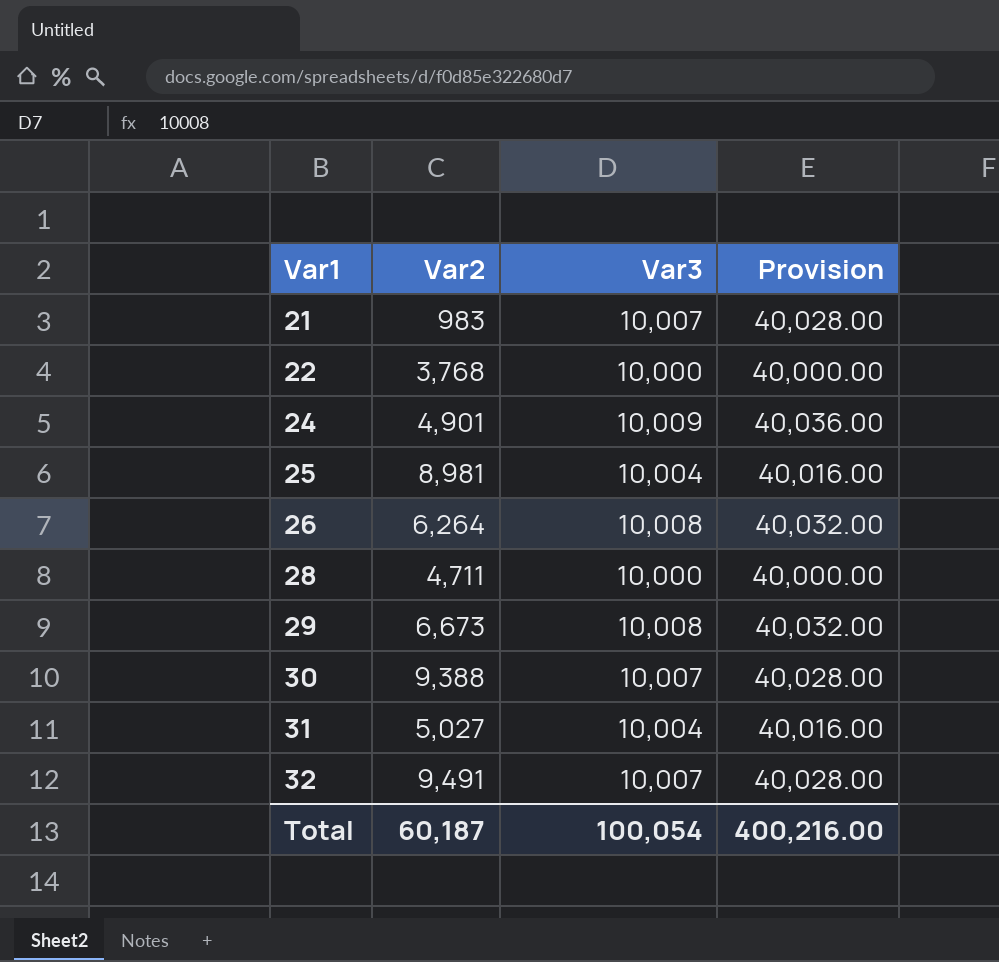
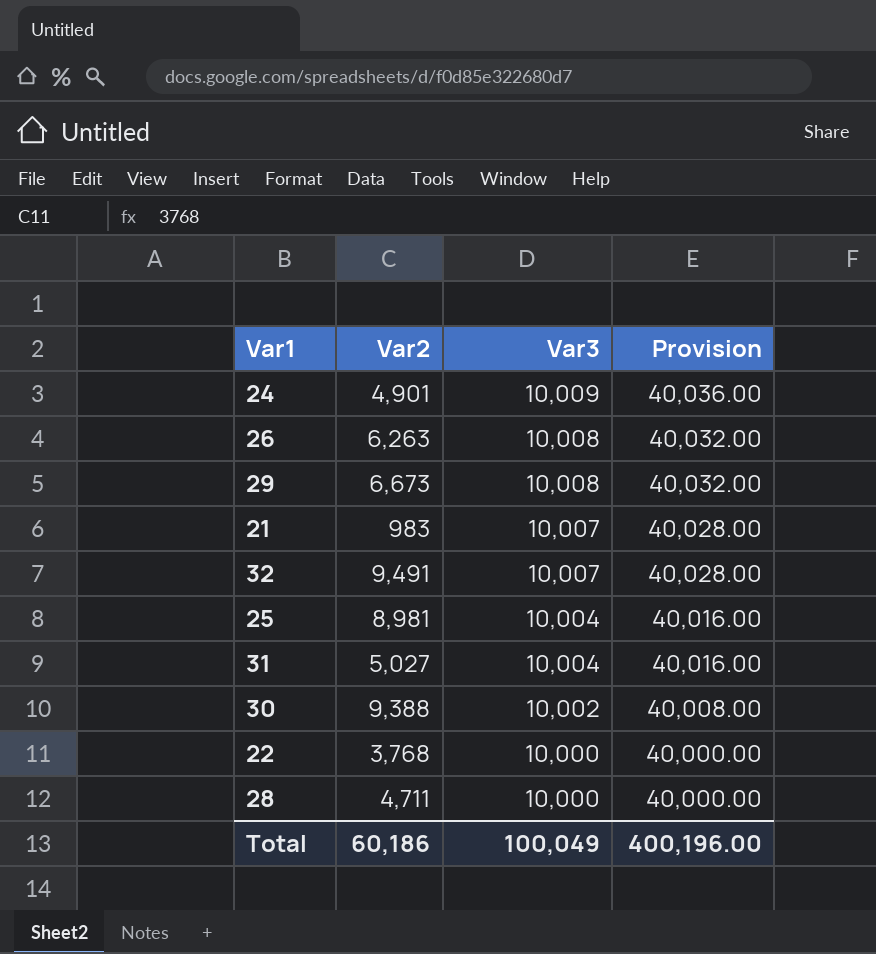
row order: Var1 ascending -> Var3 descending
26 | Var2: 6,264 -> 6,263
30 | Var3: 10,007 -> 10,002
30 | Provision: 40,028.00 -> 40,008.00
Total | Var2: 60,187 -> 60,186
Total | Var3: 100,054 -> 100,049
Total | Provision: 400,216.00 -> 400,196.00

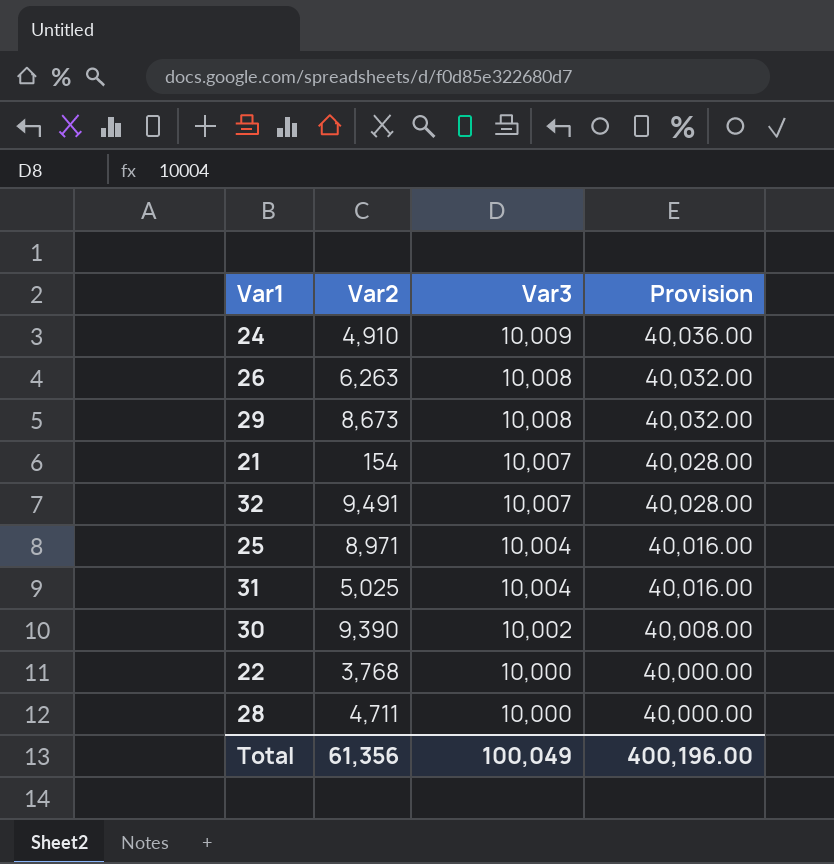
24 | Var2: 4,901 -> 4,910
29 | Var2: 6,673 -> 8,673
21 | Var2: 983 -> 154
25 | Var2: 8,981 -> 8,971
31 | Var2: 5,027 -> 5,025
30 | Var2: 9,388 -> 9,390
Total | Var2: 60,186 -> 61,356

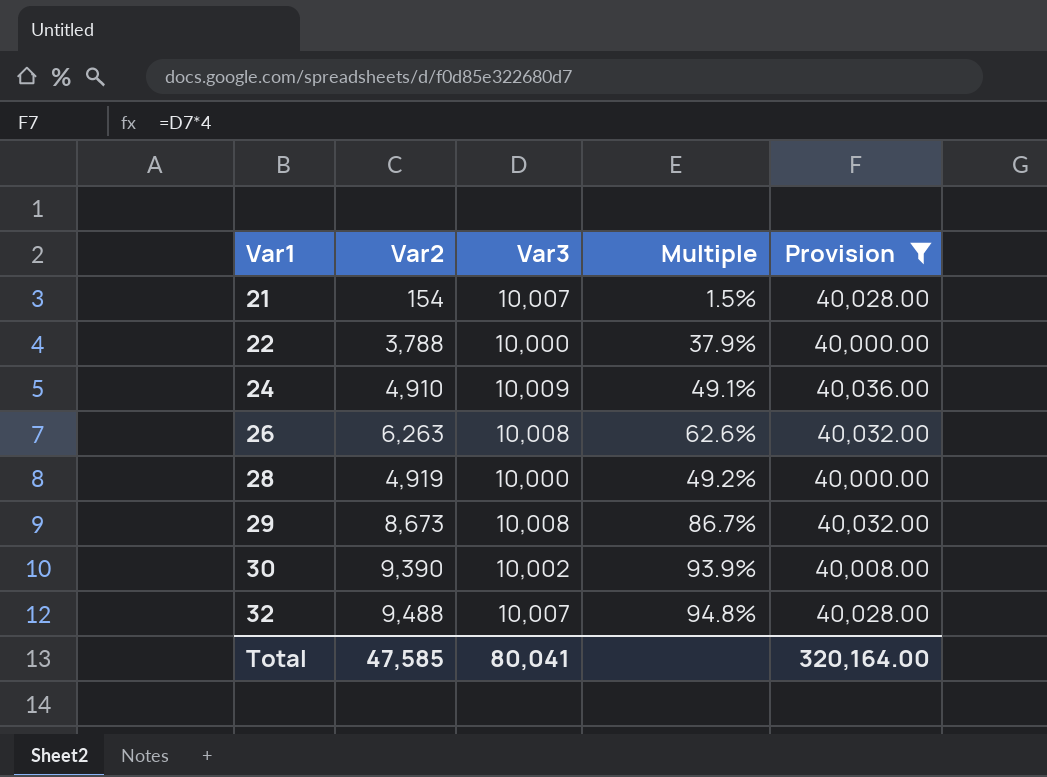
filter: none -> Provision != 40,016.00
row order: Var3 descending -> Var1 ascending
column Multiple | formula: none -> [Var2] / [Var3]
22 | Var2: 3,768 -> 3,788
28 | Var2: 4,711 -> 4,919
32 | Var2: 9,491 -> 9,488
Total | Var2: 61,356 -> 47,585
Total | Var3: 100,049 -> 80,041
Total | Provision: 400,196.00 -> 320,164.00

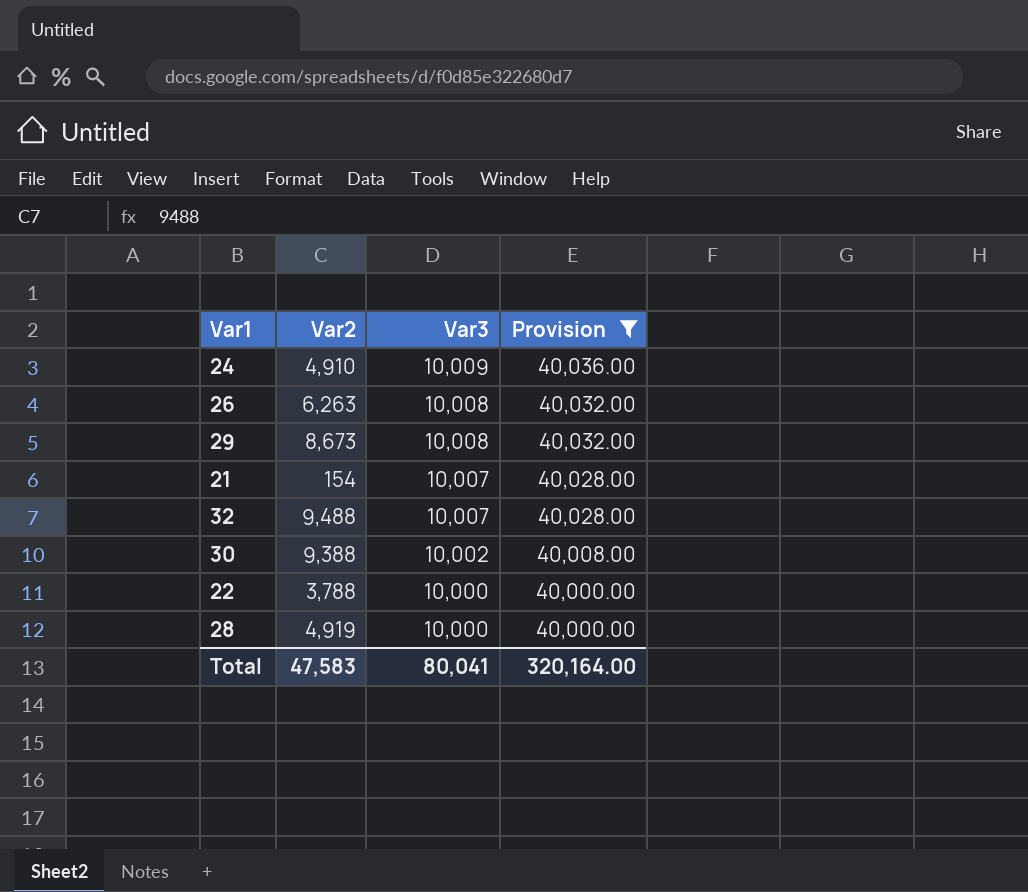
row order: Var1 ascending -> Var3 descending
column Multiple | formula: [Var2] / [Var3] -> none
30 | Var2: 9,390 -> 9,388
Total | Var2: 47,585 -> 47,583

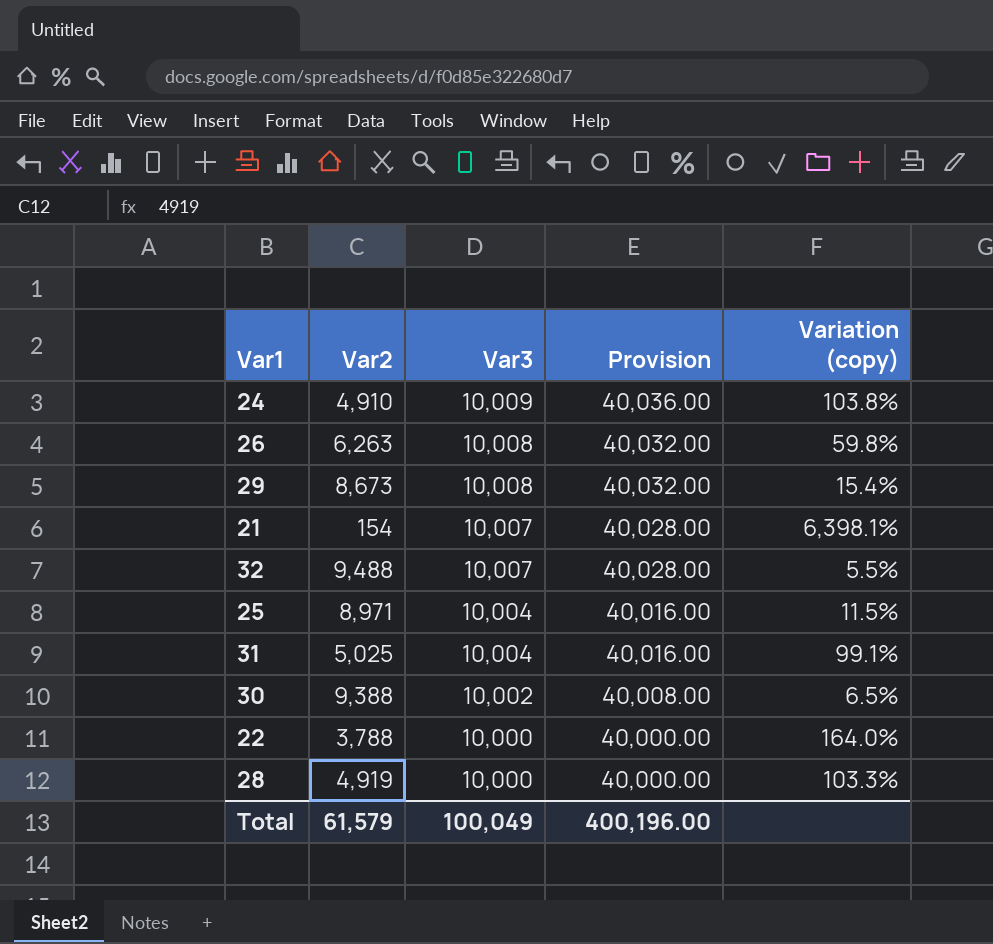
filter: Provision != 40,016.00 -> none
column Variation (copy) | formula: none -> ([Var3] - [Var2]) / [Var2]
Total | Var2: 47,583 -> 61,579
Total | Var3: 80,041 -> 100,049
Total | Provision: 320,164.00 -> 400,196.00

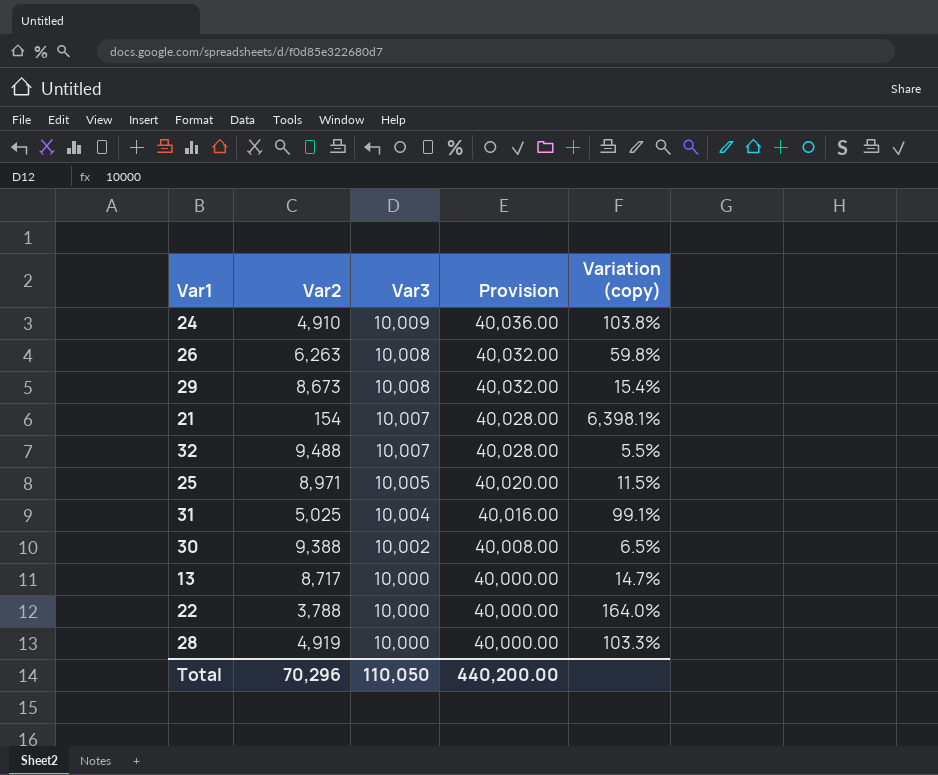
25 | Var3: 10,004 -> 10,005
25 | Provision: 40,016.00 -> 40,020.00
row 13: none -> 8,717 | 10,000 | 40,000.00 | 14.7%
Total | Var2: 61,579 -> 70,296
Total | Var3: 100,049 -> 110,050
Total | Provision: 400,196.00 -> 440,200.00

